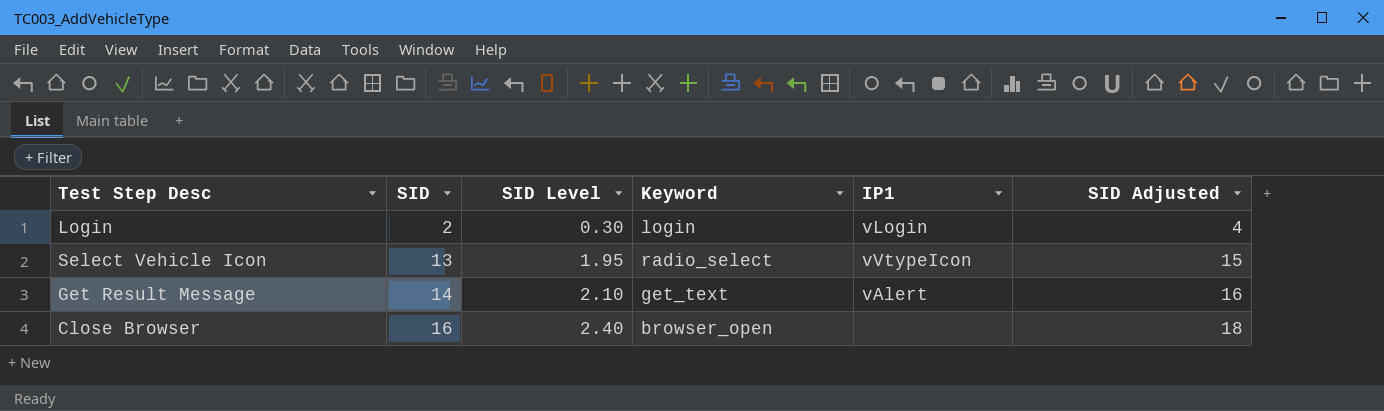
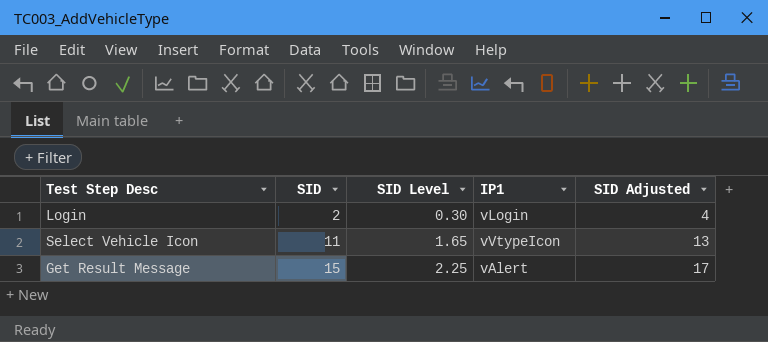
column Keyword | position: 4 -> none
row Close Browser: 16 | 2.40 | browser_open | none | 18 -> none
Select Vehicle Icon | SID: 13 -> 11
Select Vehicle Icon | SID Level: 1.95 -> 1.65
Select Vehicle Icon | SID Adjusted: 15 -> 13
Get Result Message | SID: 14 -> 15
Get Result Message | SID Level: 2.10 -> 2.25
Get Result Message | SID Adjusted: 16 -> 17

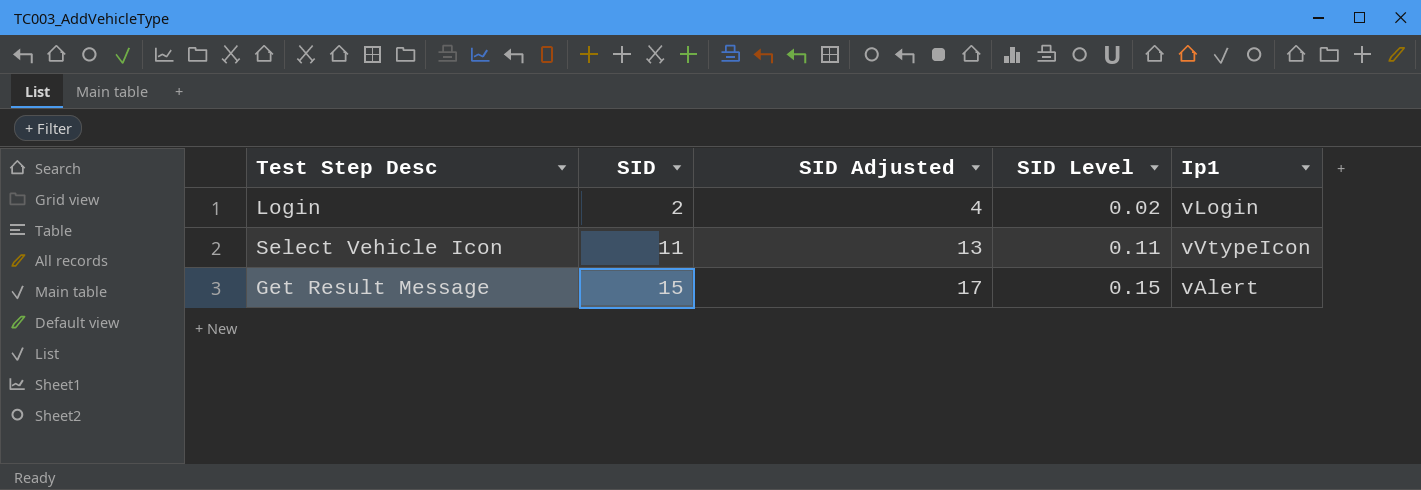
column SID Adjusted | position: 5 -> 3
column SID Level | formula: [SID] * 0.15 -> [SID] * 0.01
column name: IP1 -> Ip1

